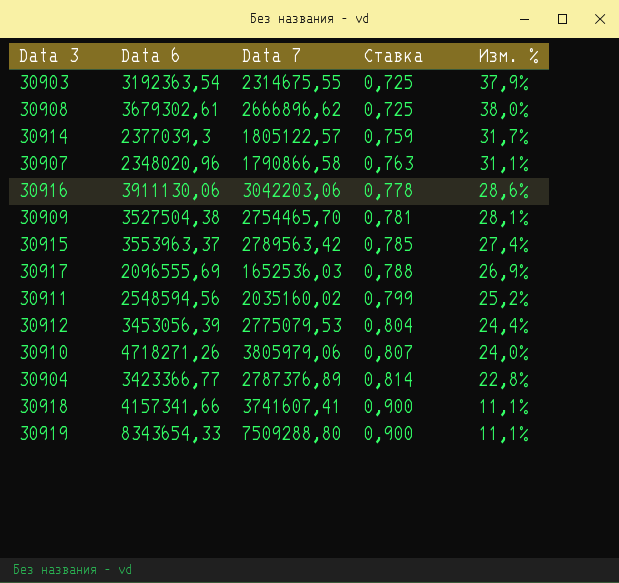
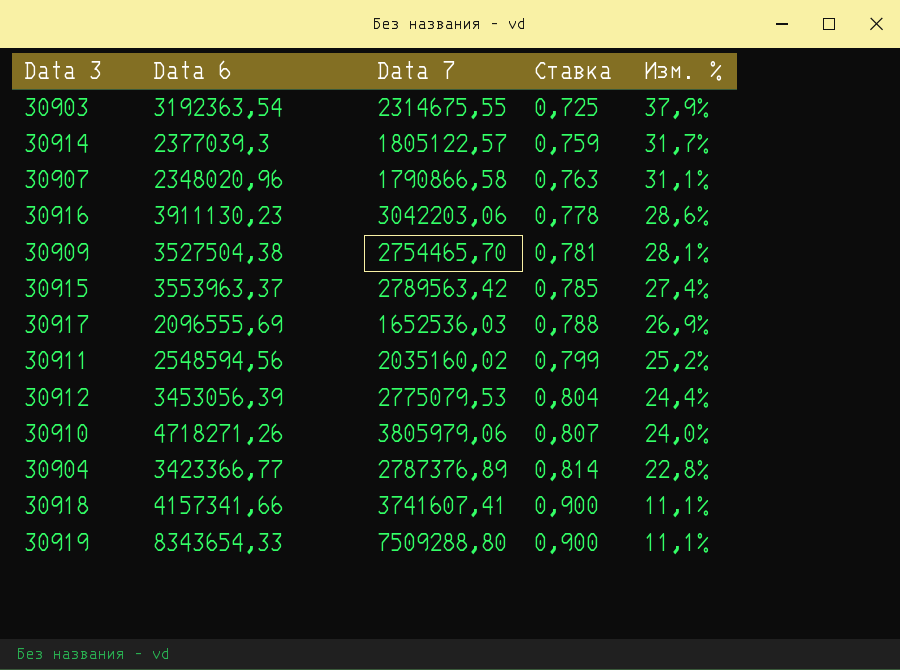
row 30908: 3679302,61 | 2666896,62 | 0,725 | 38,0% -> none
30916 | Data 6: 3911130,06 -> 3911130,23

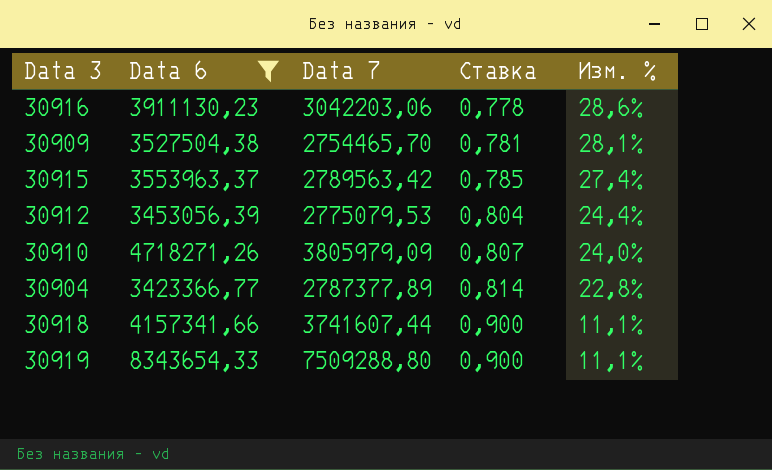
filter: none -> Data 6 >= 3423366,77
30910 | Data 7: 3805979,06 -> 3805979,09
30904 | Data 7: 2787376,89 -> 2787377,89
30918 | Data 7: 3741607,41 -> 3741607,44

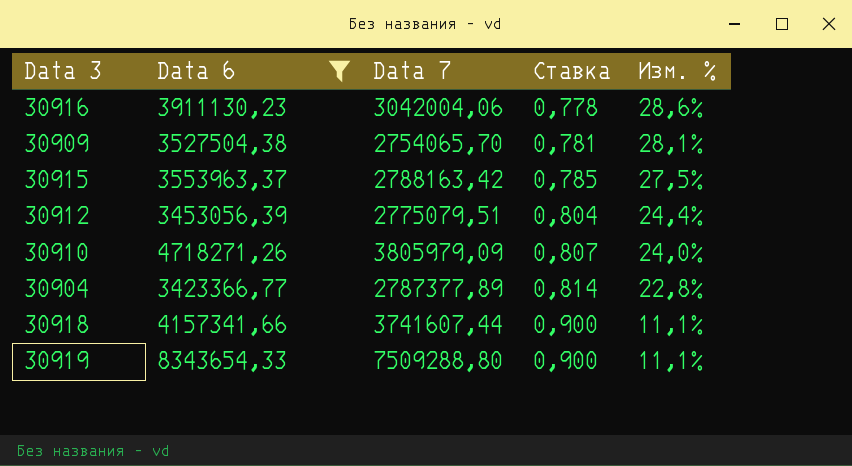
30916 | Data 7: 3042203,06 -> 3042004,06
30909 | Data 7: 2754465,70 -> 2754065,70
30915 | Data 7: 2789563,42 -> 2788163,42
30915 | Изм. %: 27,4% -> 27,5%
30912 | Data 7: 2775079,53 -> 2775079,51

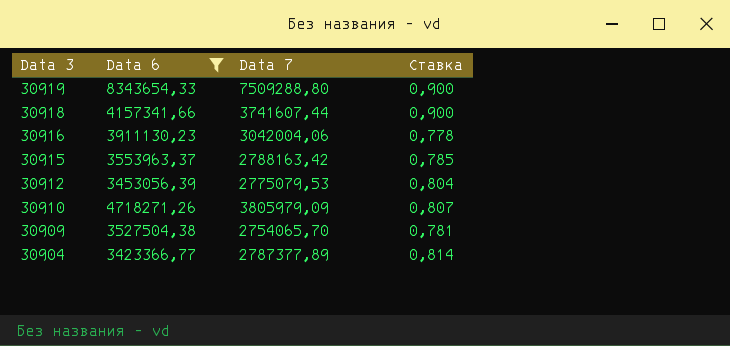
row order: Ставка ascending -> Data 3 descending
column Изм. % | formula: ([Data 6] - [Data 7]) / [Data 7] -> none
30912 | Data 7: 2775079,51 -> 2775079,53

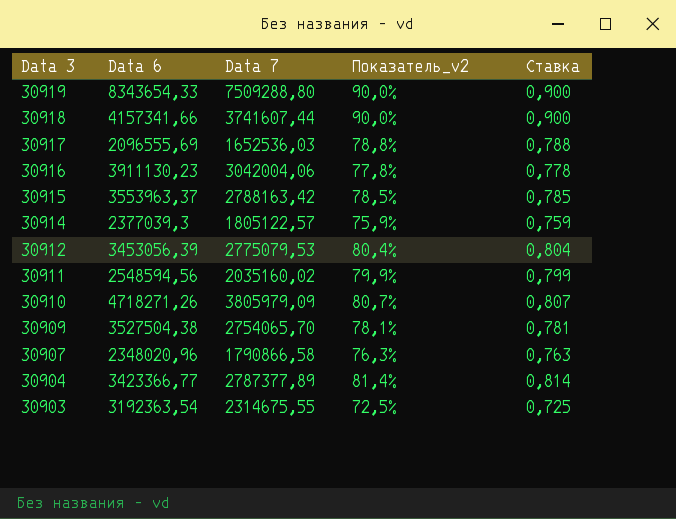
filter: Data 6 >= 3423366,77 -> none
column Показатель_v2 | formula: none -> [Data 7] / [Data 6]

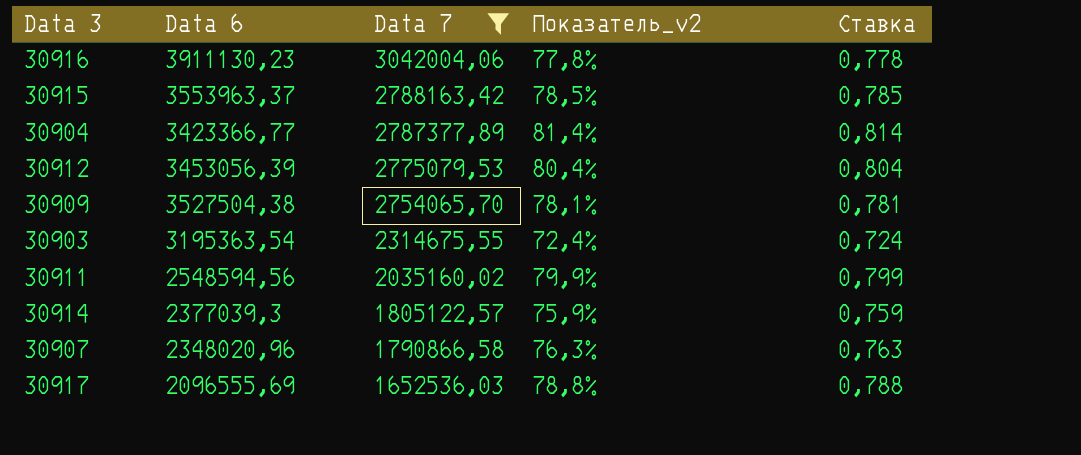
filter: none -> Data 7 <= 3042004,06
row order: Data 3 descending -> Data 7 descending
30903 | Data 6: 3192363,54 -> 3195363,54
30903 | Показатель_v2: 72,5% -> 72,4%
30903 | Ставка: 0,725 -> 0,724

